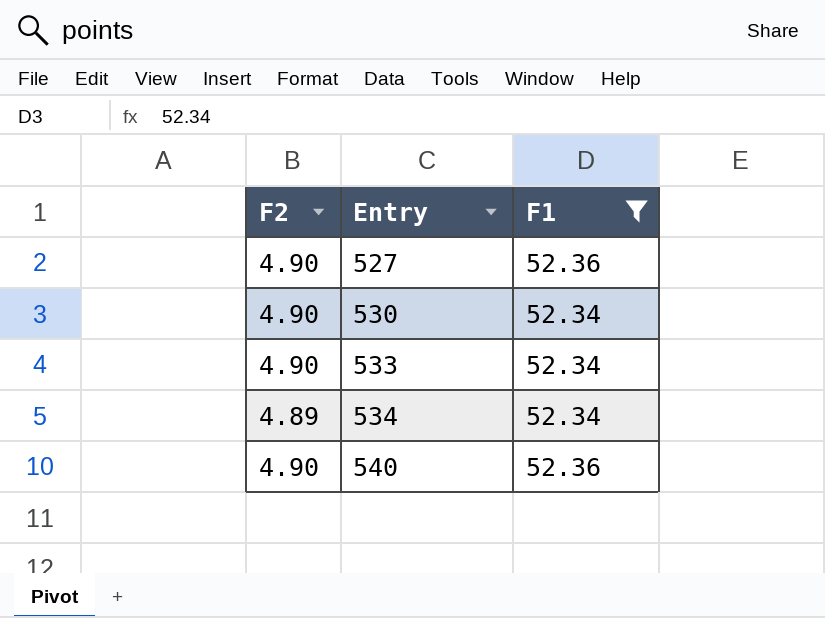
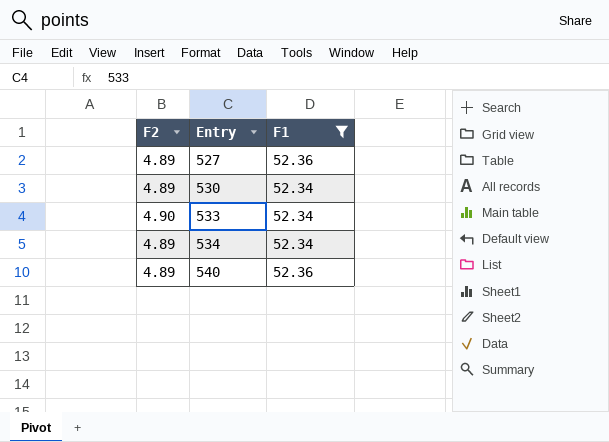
527 | F2: 4.90 -> 4.89
530 | F2: 4.90 -> 4.89
540 | F2: 4.90 -> 4.89

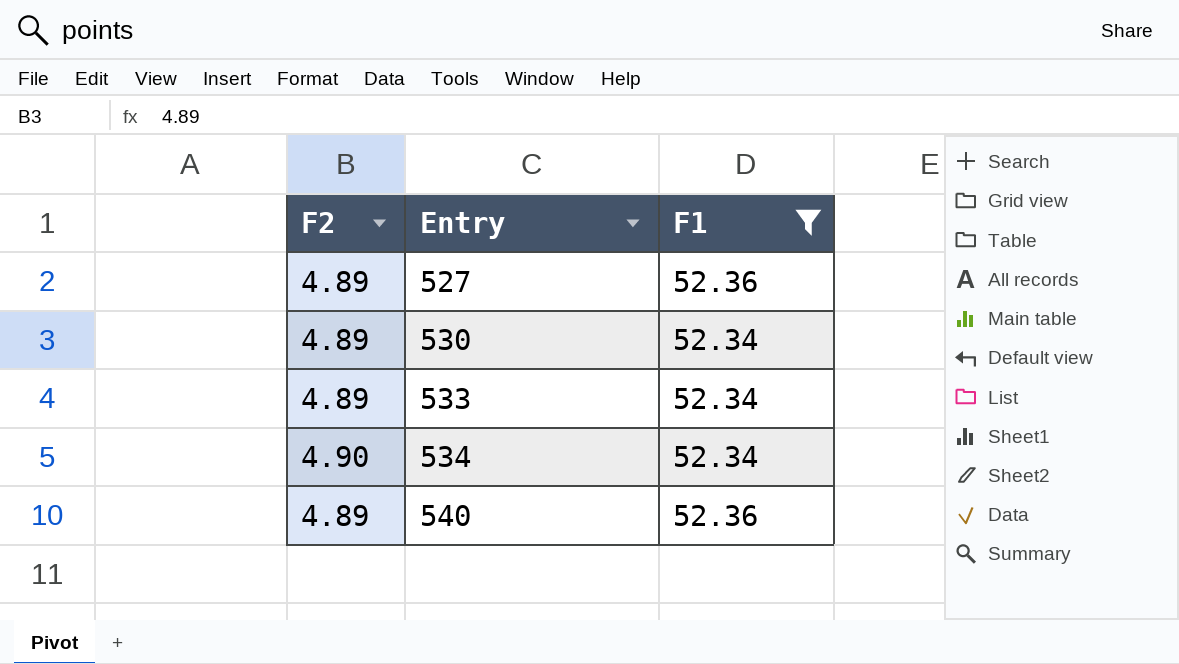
533 | F2: 4.90 -> 4.89
534 | F2: 4.89 -> 4.90

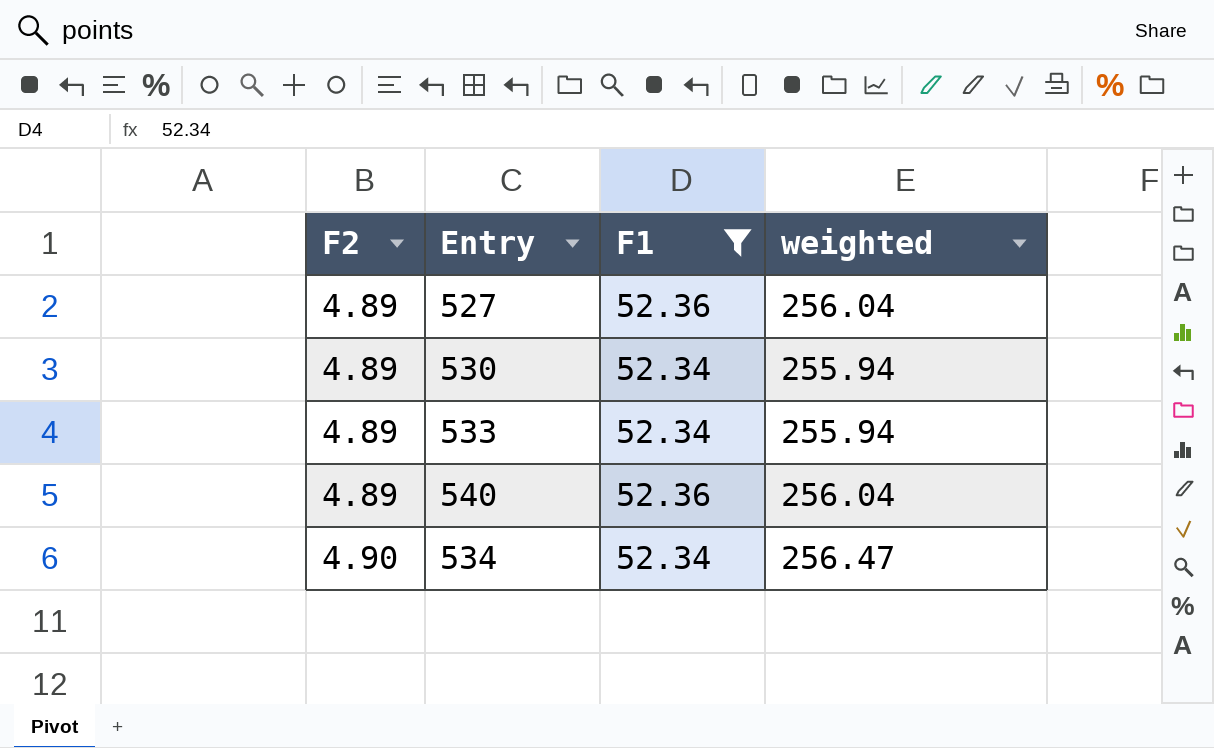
row order: Entry ascending -> F2 ascending
column weighted | formula: none -> [F2] * [F1]

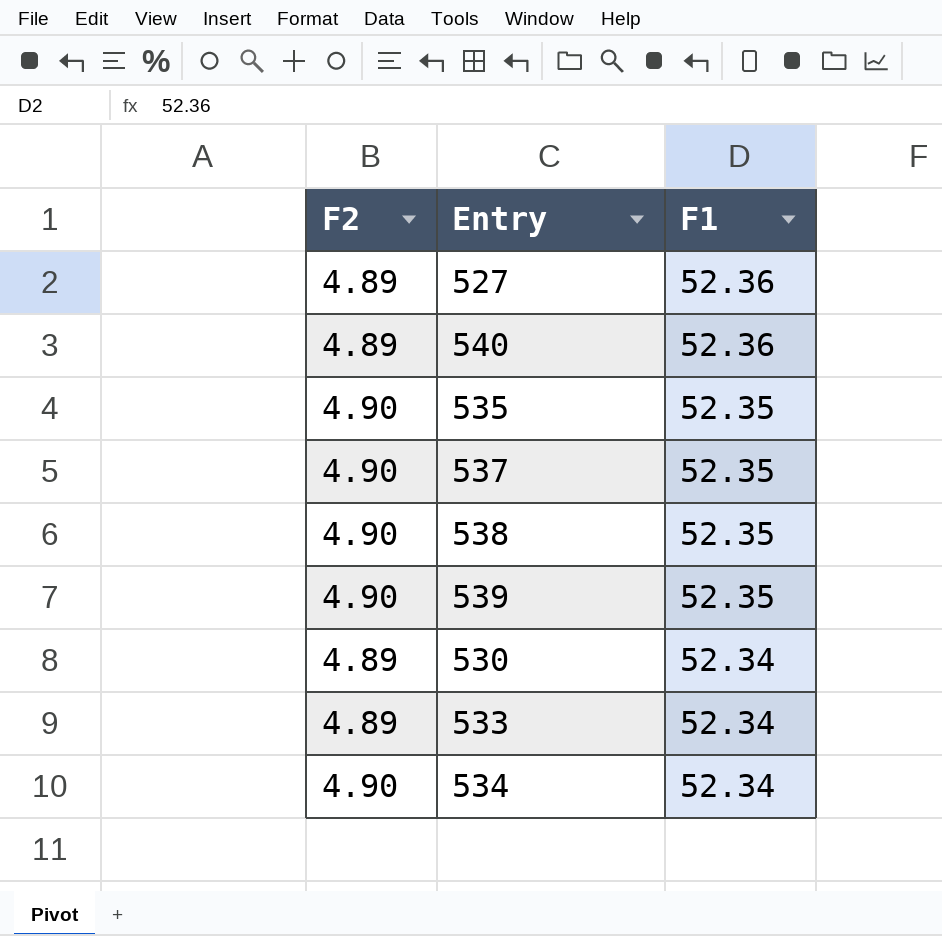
filter: F1 != 52.35 -> none
row order: F2 ascending -> F1 descending
column weighted | formula: [F2] * [F1] -> none

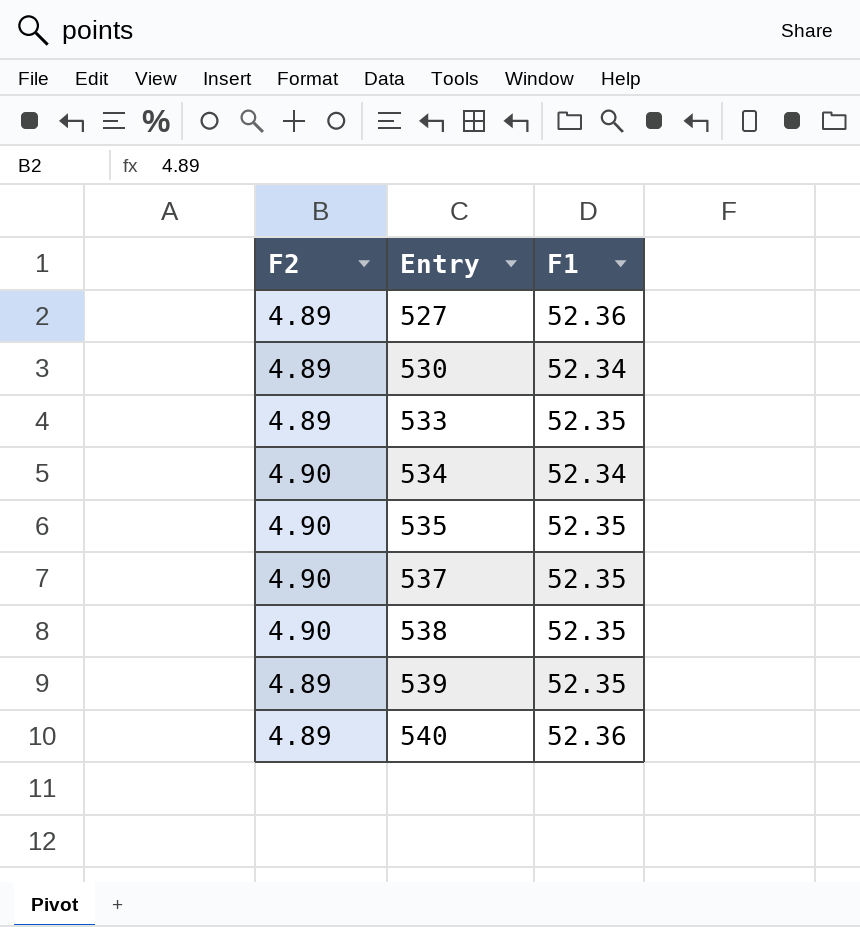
row order: F1 descending -> Entry ascending
533 | F1: 52.34 -> 52.35
539 | F2: 4.90 -> 4.89

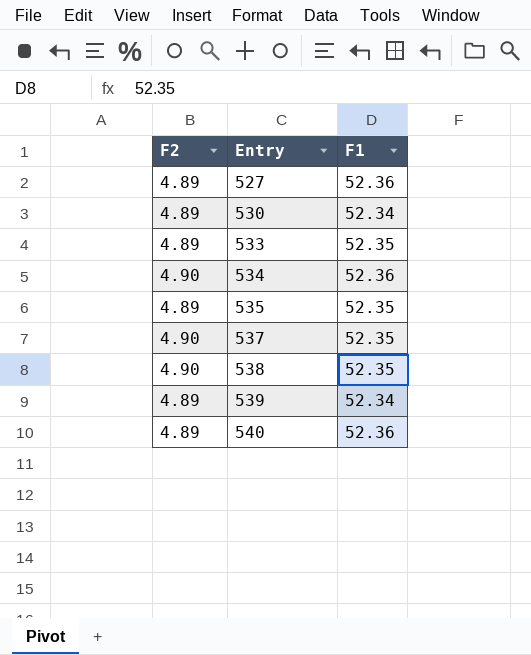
534 | F1: 52.34 -> 52.36
535 | F2: 4.90 -> 4.89
539 | F1: 52.35 -> 52.34

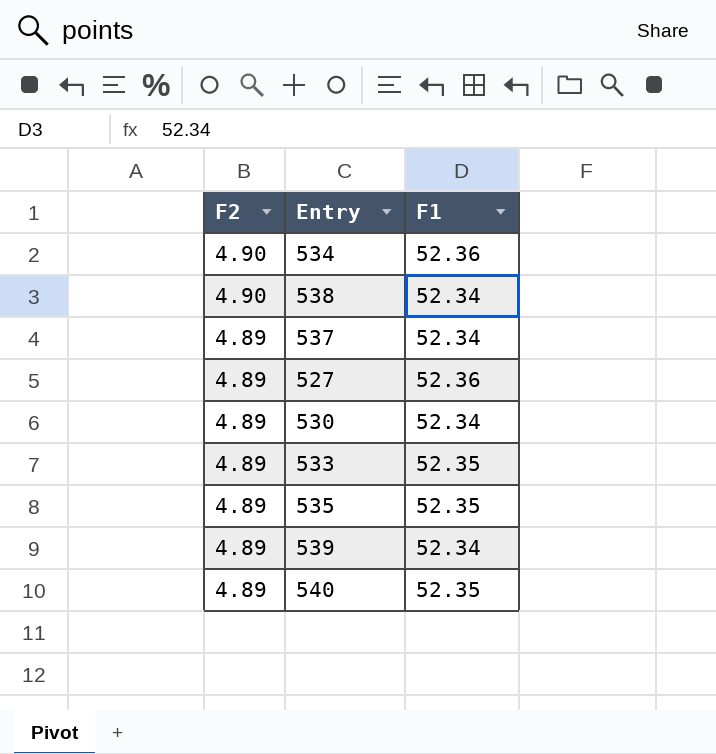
row order: Entry ascending -> F2 descending
538 | F1: 52.35 -> 52.34
537 | F2: 4.90 -> 4.89
537 | F1: 52.35 -> 52.34
540 | F1: 52.36 -> 52.35

